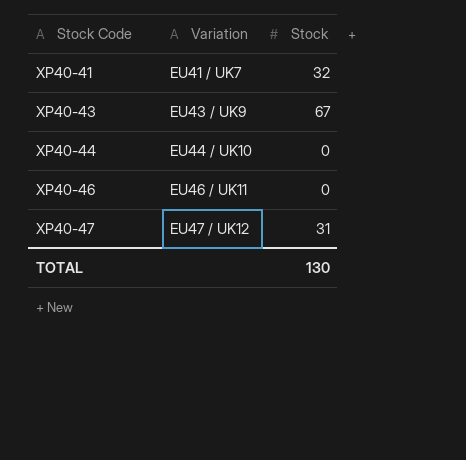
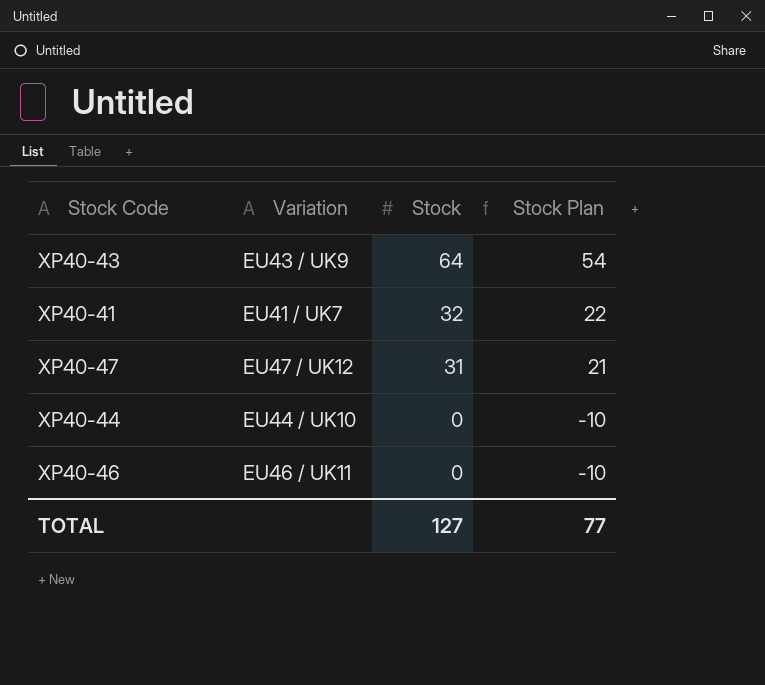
row order: Stock Code ascending -> Stock descending
column Stock Plan | formula: none -> [Stock] - 10
XP40-43 | Stock: 67 -> 64
TOTAL | Stock: 130 -> 127

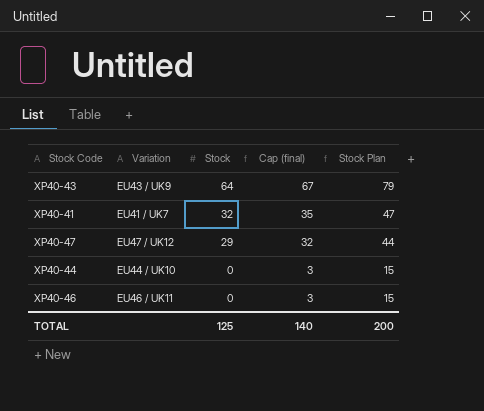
column Cap (final) | formula: none -> [Stock] + 3
column Stock Plan | formula: [Stock] - 10 -> [Stock] + 15
XP40-47 | Stock: 31 -> 29
TOTAL | Stock: 127 -> 125
TOTAL | Stock Plan: 77 -> 200

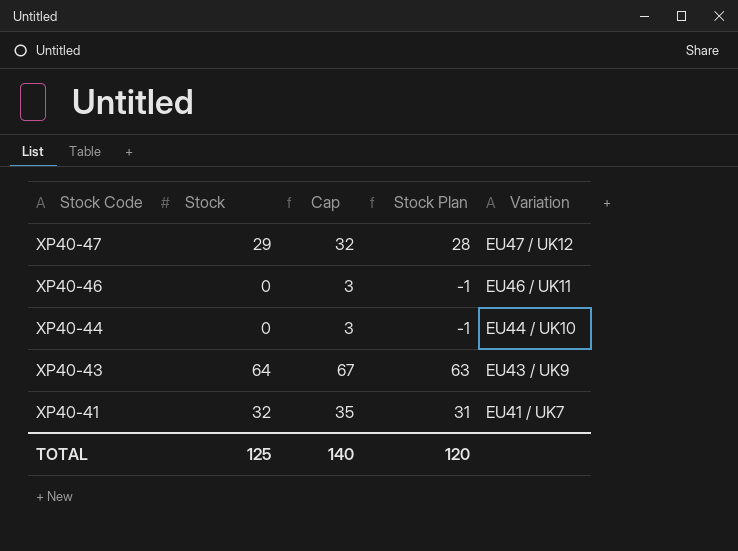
row order: Stock descending -> Stock Code descending
column name: Cap (final) -> Cap
column Stock Plan | formula: [Stock] + 15 -> [Stock] - 1
column Variation | position: 2 -> 5
TOTAL | Stock Plan: 200 -> 120

